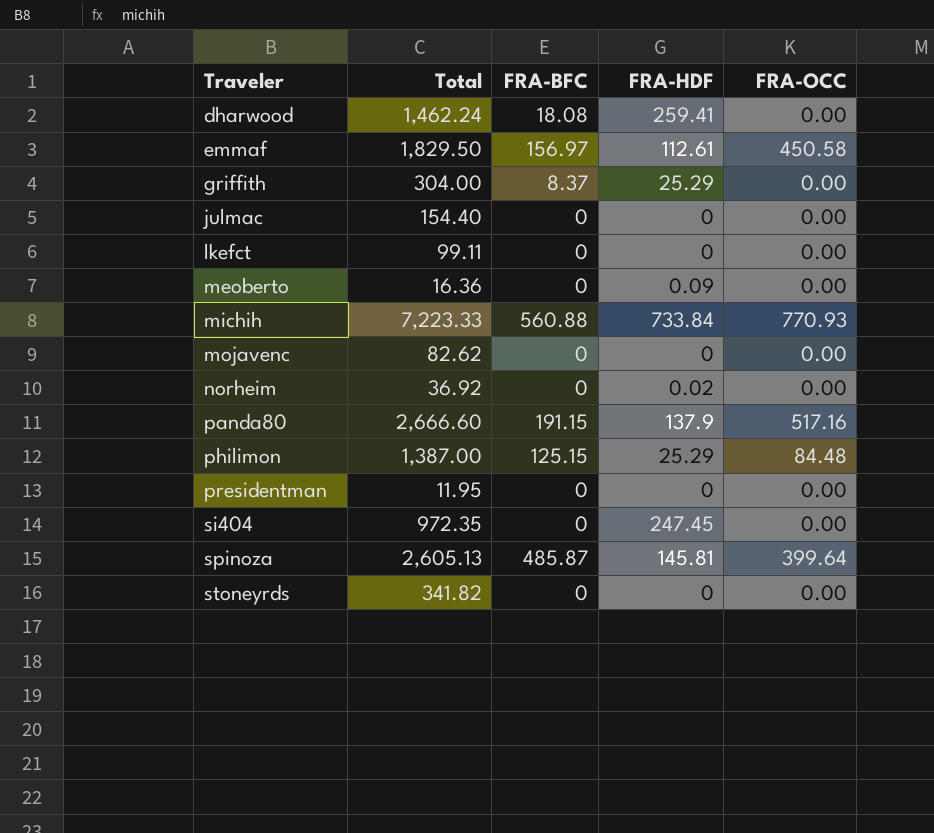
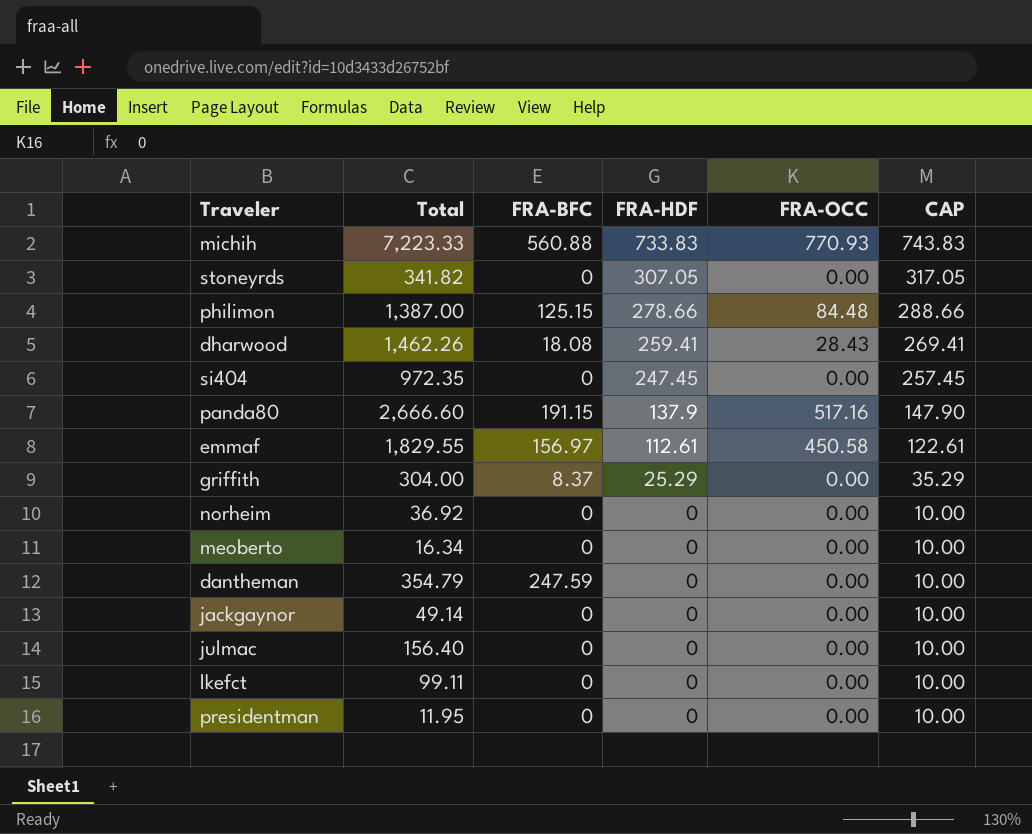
row order: Traveler ascending -> FRA-HDF descending
column CAP | formula: none -> [FRA-HDF] + 10
row mojavenc: 82.62 | 0 | 0 | 0.00 -> none
row spinoza: 2,605.13 | 485.87 | 145.81 | 399.64 -> none
michih | FRA-HDF: 733.84 -> 733.83
stoneyrds | FRA-HDF: 0 -> 307.05
philimon | FRA-HDF: 25.29 -> 278.66
dharwood | Total: 1,462.24 -> 1,462.26
dharwood | FRA-OCC: 0.00 -> 28.43
emmaf | Total: 1,829.50 -> 1,829.55
norheim | FRA-HDF: 0.02 -> 0
meoberto | Total: 16.36 -> 16.34
meoberto | FRA-HDF: 0.09 -> 0
row dantheman: none -> 354.79 | 247.59 | 0 | 0.00 | 10.00
row jackgaynor: none -> 49.14 | 0 | 0 | 0.00 | 10.00
julmac | Total: 154.40 -> 156.40

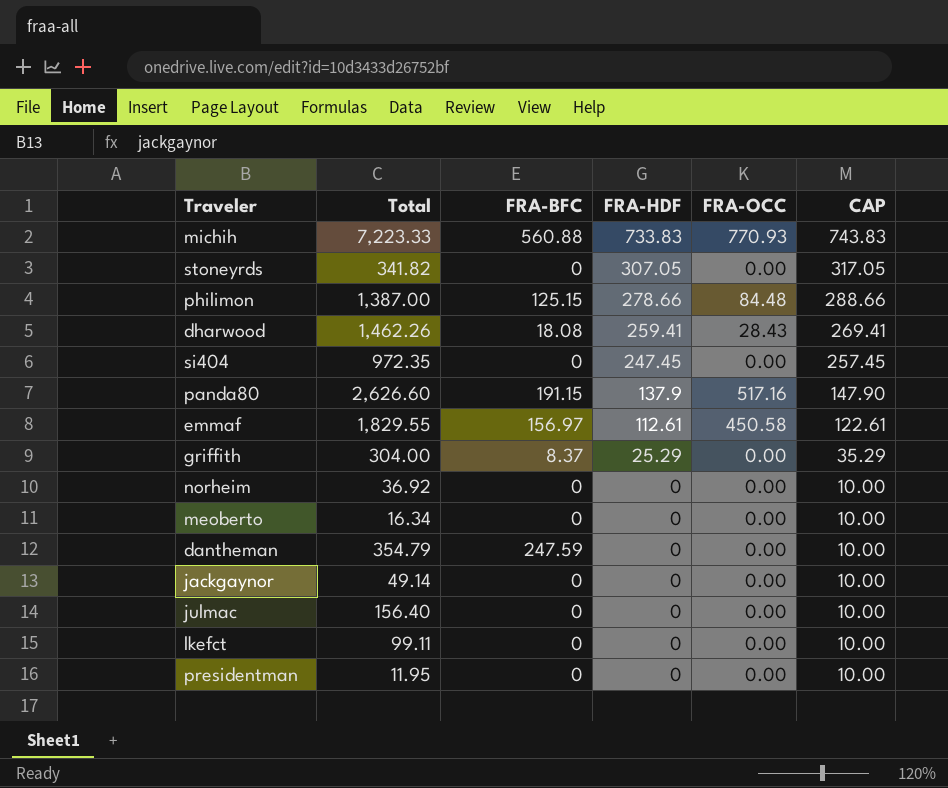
panda80 | Total: 2,666.60 -> 2,626.60

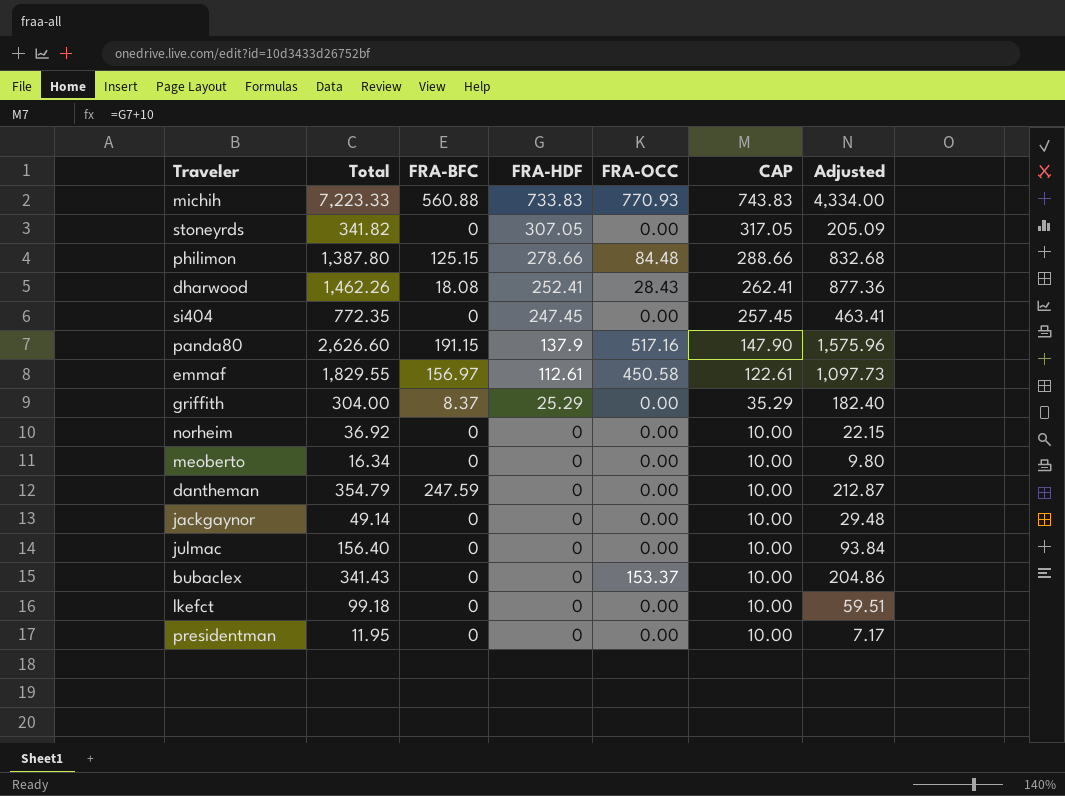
column Adjusted | formula: none -> [Total] * 0.6
philimon | Total: 1,387.00 -> 1,387.80
dharwood | FRA-HDF: 259.41 -> 252.41
dharwood | CAP: 269.41 -> 262.41
si404 | Total: 972.35 -> 772.35
row bubaclex: none -> 341.43 | 0 | 0 | 153.37 | 10.00 | 204.86
lkefct | Total: 99.11 -> 99.18

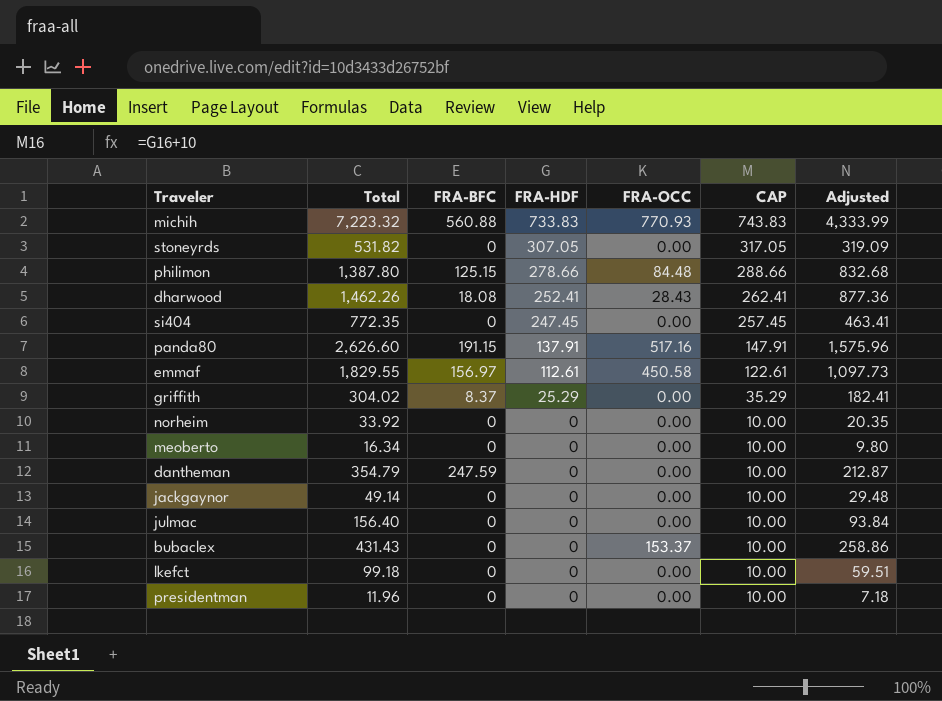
michih | Total: 7,223.33 -> 7,223.32
michih | Adjusted: 4,334.00 -> 4,333.99
stoneyrds | Total: 341.82 -> 531.82
stoneyrds | Adjusted: 205.09 -> 319.09
panda80 | FRA-HDF: 137.9 -> 137.91
panda80 | CAP: 147.90 -> 147.91
griffith | Total: 304.00 -> 304.02
griffith | Adjusted: 182.40 -> 182.41
norheim | Total: 36.92 -> 33.92
norheim | Adjusted: 22.15 -> 20.35
bubaclex | Total: 341.43 -> 431.43
bubaclex | Adjusted: 204.86 -> 258.86
presidentman | Total: 11.95 -> 11.96
presidentman | Adjusted: 7.17 -> 7.18

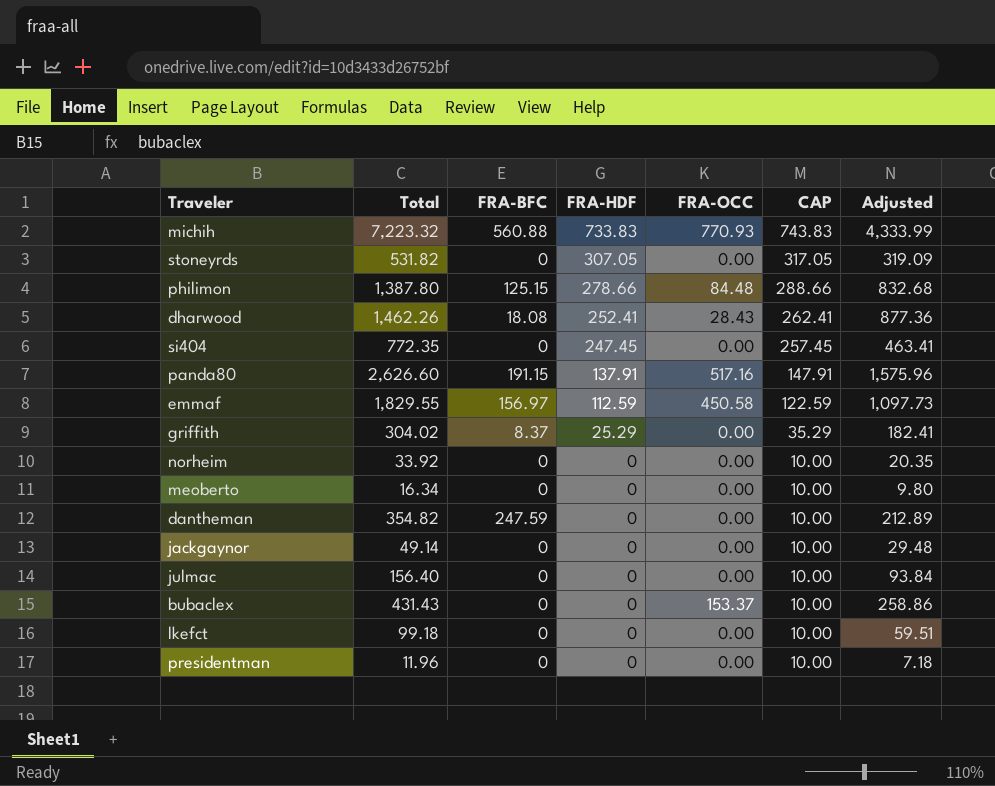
emmaf | FRA-HDF: 112.61 -> 112.59
emmaf | CAP: 122.61 -> 122.59
dantheman | Total: 354.79 -> 354.82
dantheman | Adjusted: 212.87 -> 212.89

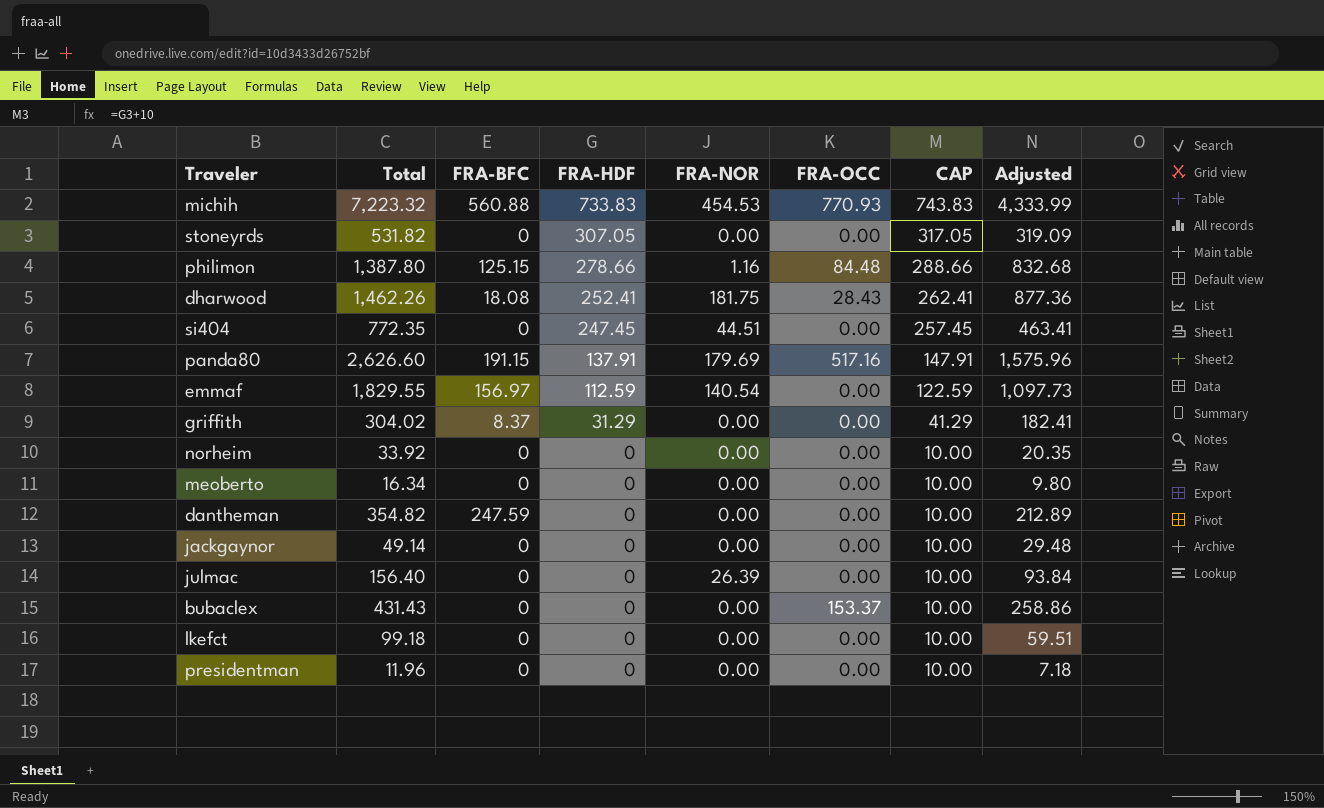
column FRA-NOR | position: none -> 5
emmaf | FRA-OCC: 450.58 -> 0.00
griffith | FRA-HDF: 25.29 -> 31.29
griffith | CAP: 35.29 -> 41.29

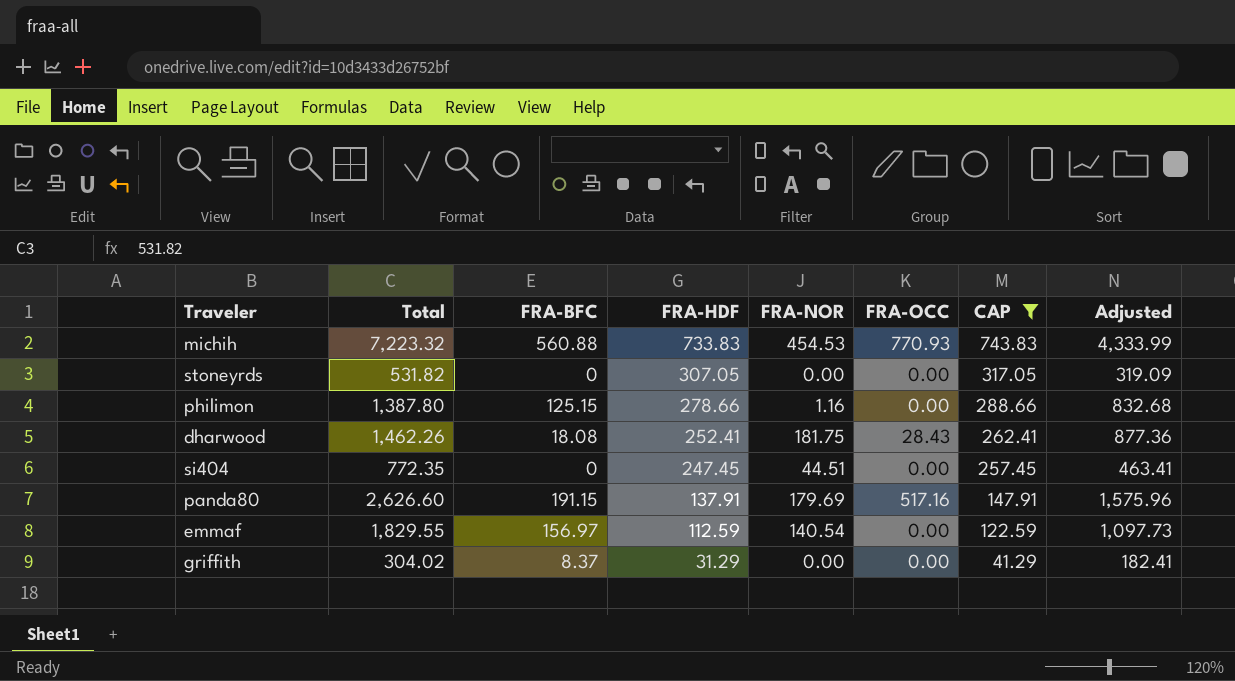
filter: none -> CAP != 10.00
philimon | FRA-OCC: 84.48 -> 0.00

